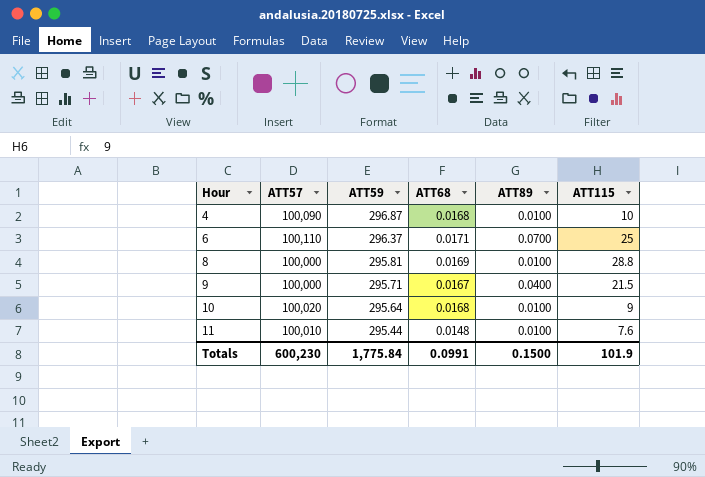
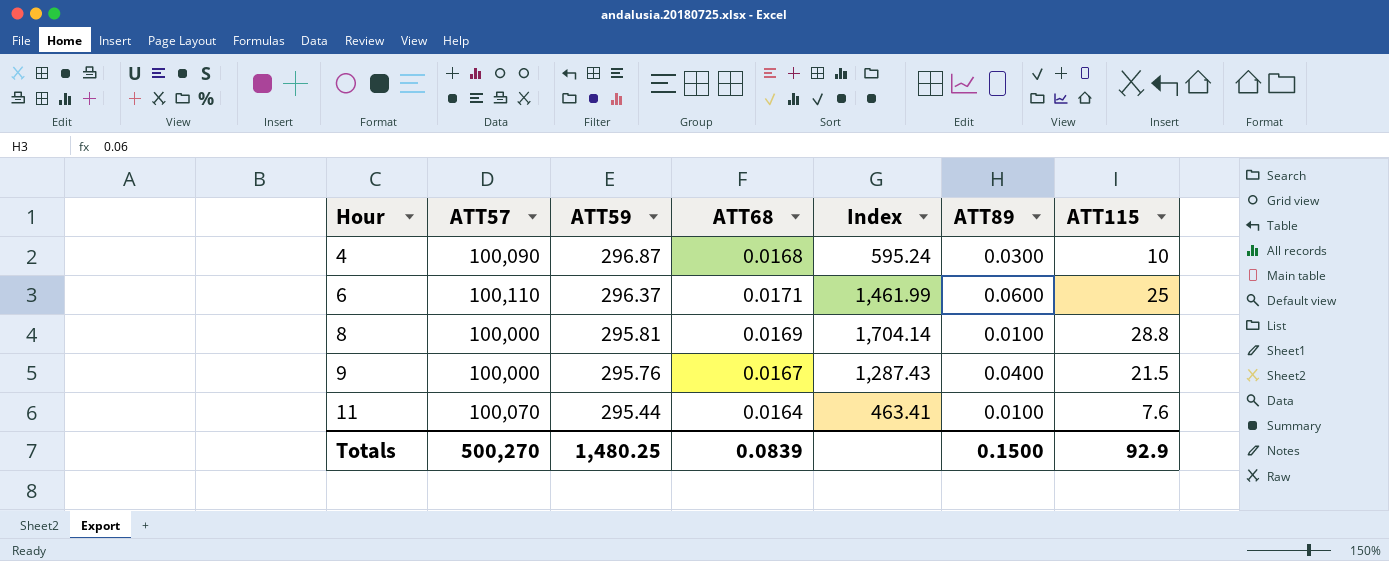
column Index | formula: none -> [ATT115] / [ATT68]
row 10: 100,020 | 295.64 | 0.0168 | 0.0100 | 9 -> none
4 | ATT89: 0.0100 -> 0.0300
6 | ATT89: 0.0700 -> 0.0600
9 | ATT59: 295.71 -> 295.76
11 | ATT57: 100,010 -> 100,070
11 | ATT68: 0.0148 -> 0.0164
Totals | ATT57: 600,230 -> 500,270
Totals | ATT59: 1,775.84 -> 1,480.25
Totals | ATT68: 0.0991 -> 0.0839
Totals | ATT115: 101.9 -> 92.9

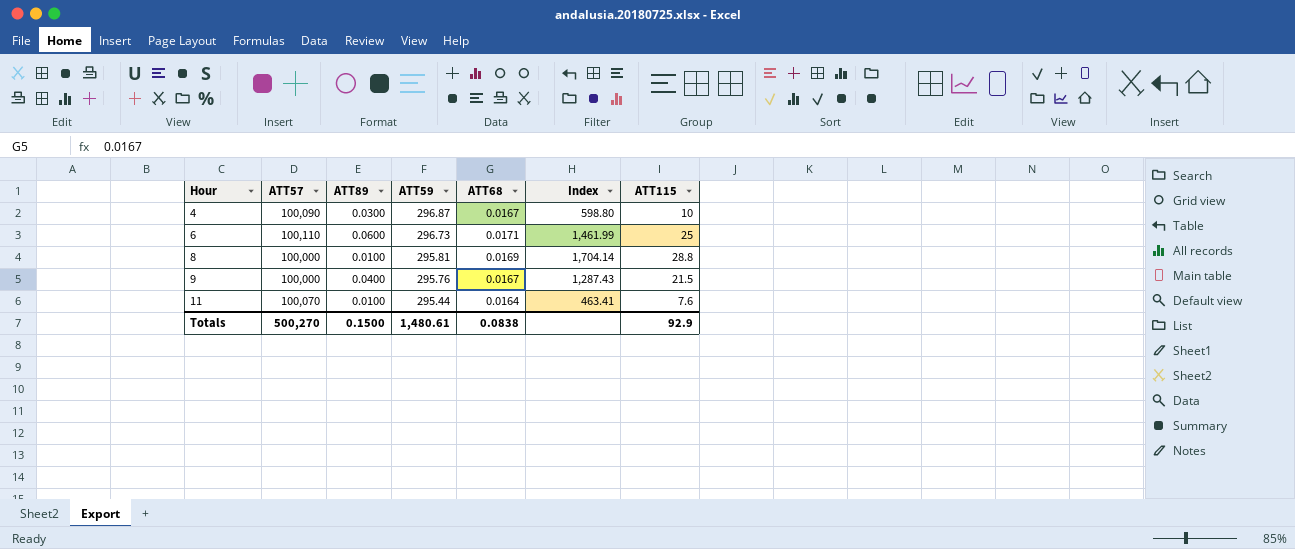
column ATT89 | position: 6 -> 3
4 | ATT68: 0.0168 -> 0.0167
4 | Index: 595.24 -> 598.80
6 | ATT59: 296.37 -> 296.73
Totals | ATT59: 1,480.25 -> 1,480.61
Totals | ATT68: 0.0839 -> 0.0838

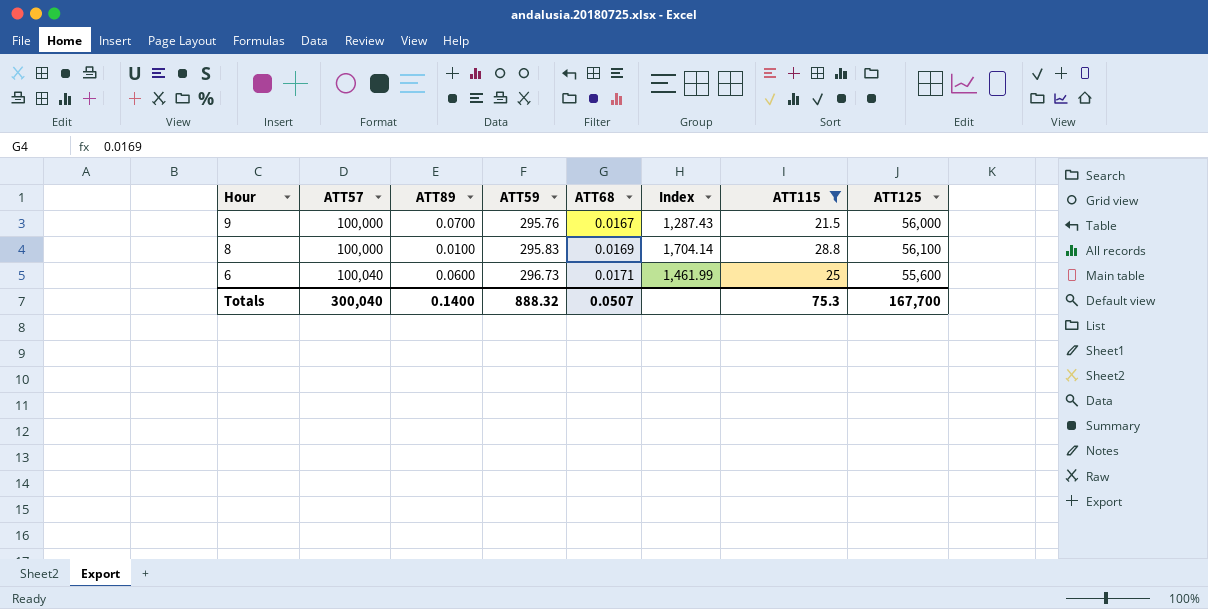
filter: none -> ATT115 >= 21.5
row order: Hour ascending -> Hour descending
column ATT125 | position: none -> 8
9 | ATT89: 0.0400 -> 0.0700
8 | ATT59: 295.81 -> 295.83
6 | ATT57: 100,110 -> 100,040
Totals | ATT57: 500,270 -> 300,040
Totals | ATT89: 0.1500 -> 0.1400
Totals | ATT59: 1,480.61 -> 888.32
Totals | ATT68: 0.0838 -> 0.0507
Totals | ATT115: 92.9 -> 75.3

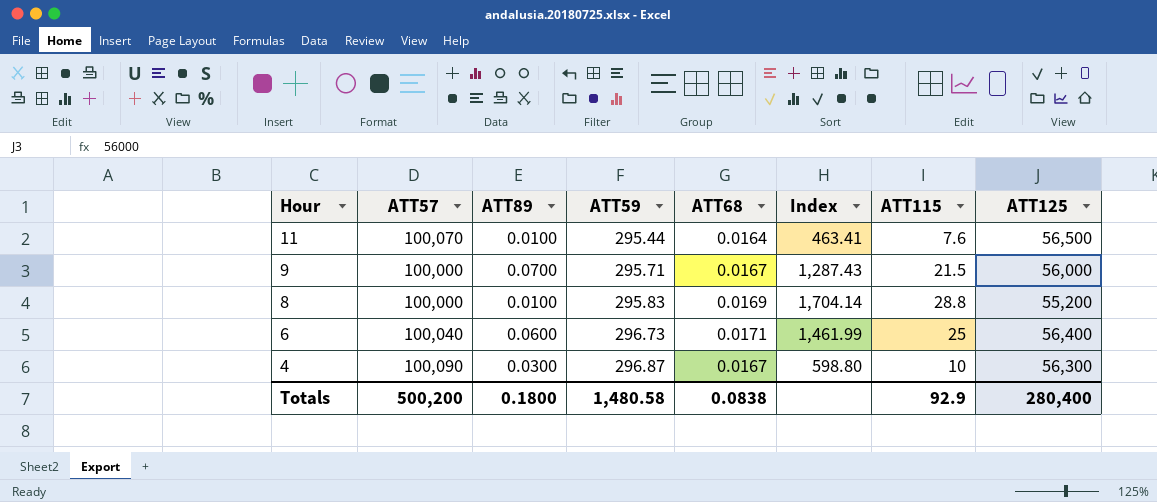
filter: ATT115 >= 21.5 -> none
9 | ATT59: 295.76 -> 295.71
8 | ATT125: 56,100 -> 55,200
6 | ATT125: 55,600 -> 56,400
Totals | ATT57: 300,040 -> 500,200
Totals | ATT89: 0.1400 -> 0.1800
Totals | ATT59: 888.32 -> 1,480.58
Totals | ATT68: 0.0507 -> 0.0838
Totals | ATT115: 75.3 -> 92.9
Totals | ATT125: 167,700 -> 280,400

